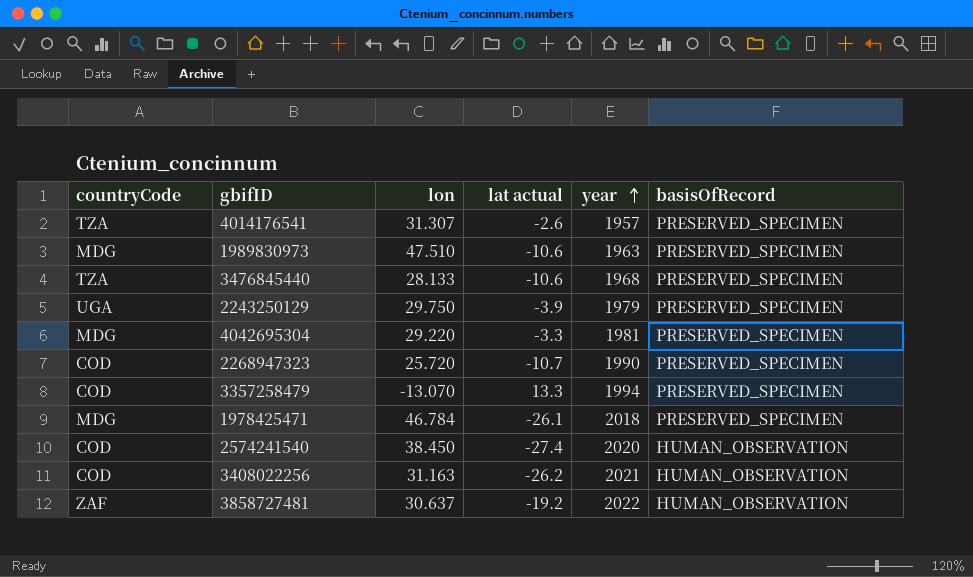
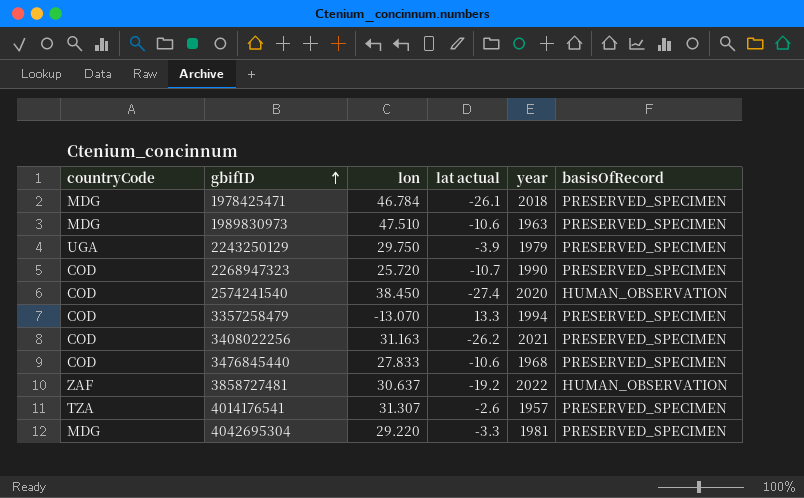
row order: year ascending -> gbifID ascending
3408022256 | basisOfRecord: HUMAN_OBSERVATION -> PRESERVED_SPECIMEN
3476845440 | countryCode: TZA -> COD
3476845440 | lon: 28.133 -> 27.833

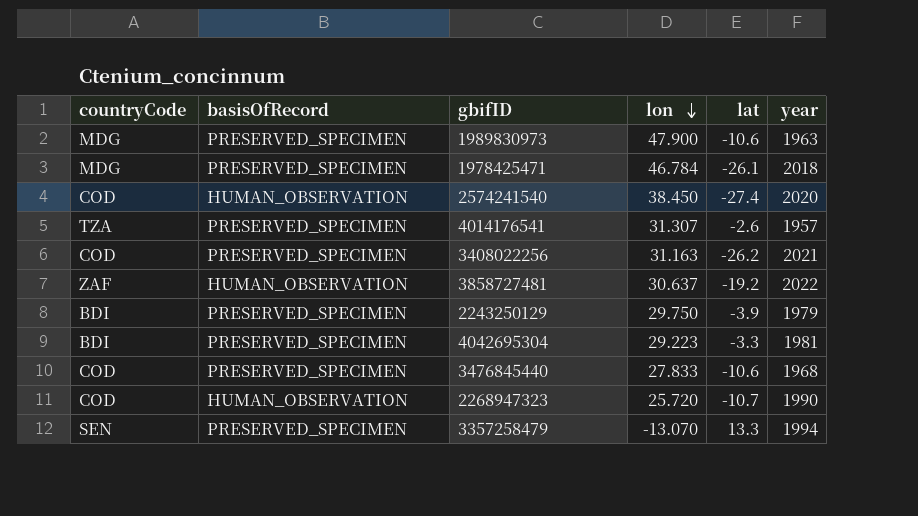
row order: gbifID ascending -> lon descending
column basisOfRecord | position: 6 -> 2
column name: lat actual -> lat
1989830973 | lon: 47.510 -> 47.900
2243250129 | countryCode: UGA -> BDI
4042695304 | countryCode: MDG -> BDI
4042695304 | lon: 29.220 -> 29.223
2268947323 | basisOfRecord: PRESERVED_SPECIMEN -> HUMAN_OBSERVATION
3357258479 | countryCode: COD -> SEN

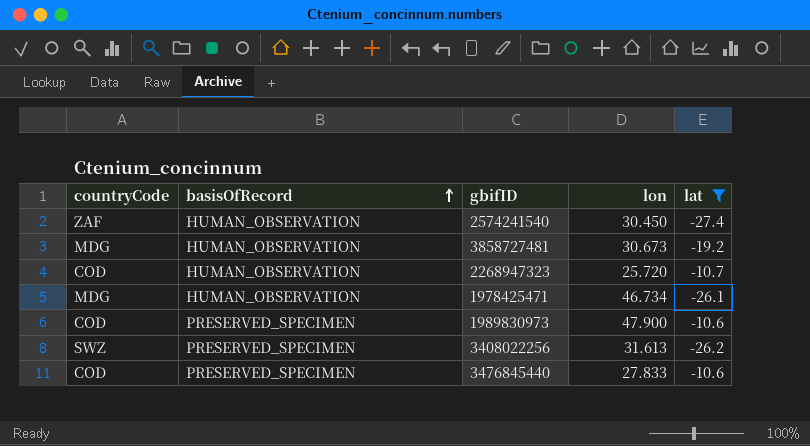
filter: none -> lat <= -10.6
row order: lon descending -> basisOfRecord ascending
column year | position: 6 -> none
2574241540 | countryCode: COD -> ZAF
2574241540 | lon: 38.450 -> 30.450
3858727481 | countryCode: ZAF -> MDG
3858727481 | lon: 30.637 -> 30.673
1978425471 | basisOfRecord: PRESERVED_SPECIMEN -> HUMAN_OBSERVATION
1978425471 | lon: 46.784 -> 46.734
1989830973 | countryCode: MDG -> COD
3408022256 | countryCode: COD -> SWZ
3408022256 | lon: 31.163 -> 31.613

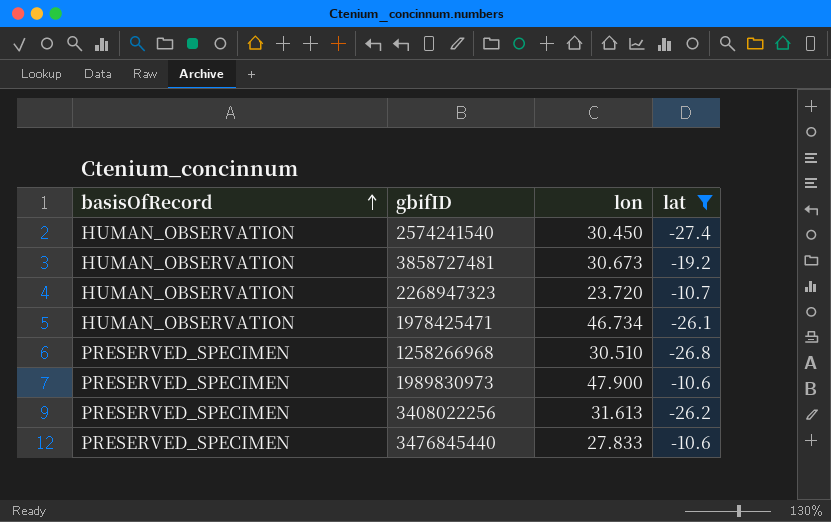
column countryCode | position: 1 -> none
2268947323 | lon: 25.720 -> 23.720
row 1258266968: none -> PRESERVED_SPECIMEN | 30.510 | -26.8

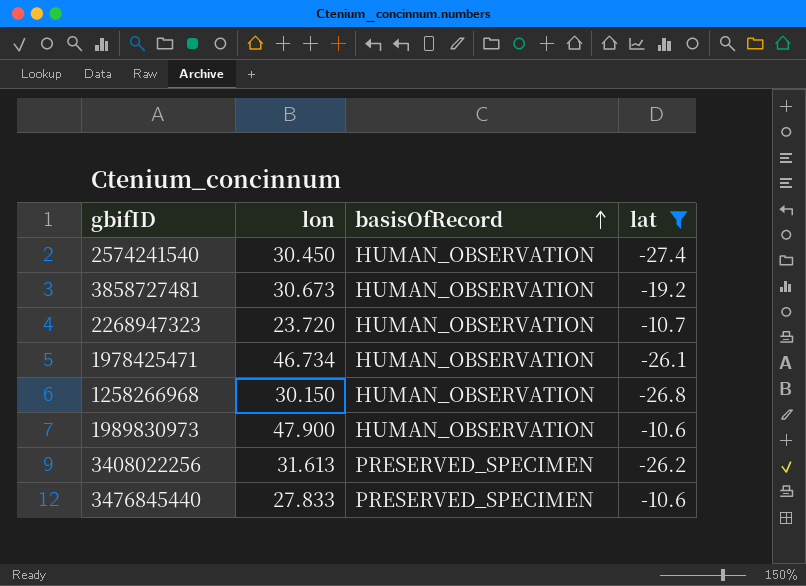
column basisOfRecord | position: 1 -> 3
1258266968 | lon: 30.510 -> 30.150
1258266968 | basisOfRecord: PRESERVED_SPECIMEN -> HUMAN_OBSERVATION
1989830973 | basisOfRecord: PRESERVED_SPECIMEN -> HUMAN_OBSERVATION

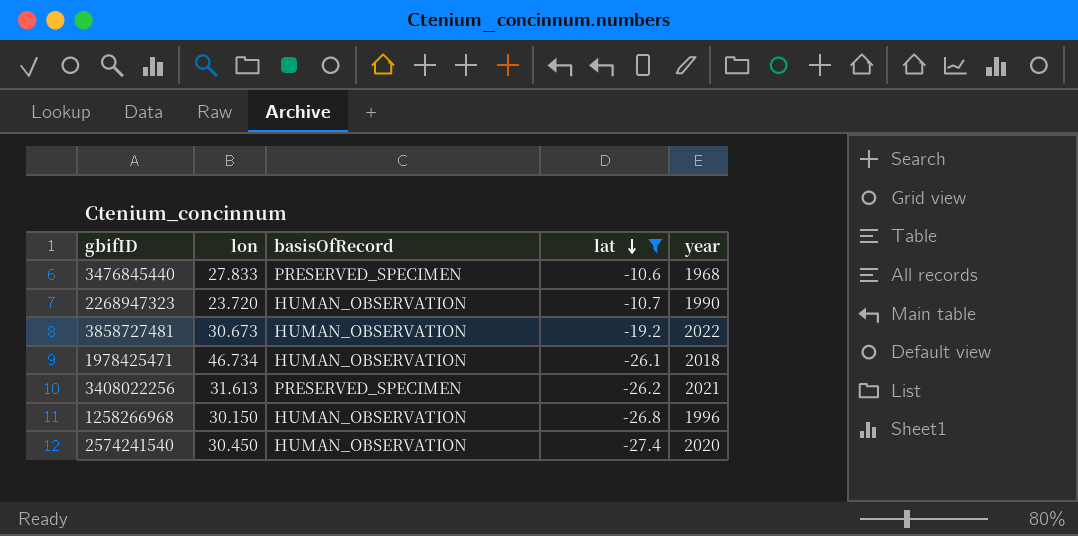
row order: basisOfRecord ascending -> lat descending
column year | position: none -> 5
row 1989830973: 47.900 | HUMAN_OBSERVATION | -10.6 -> none

